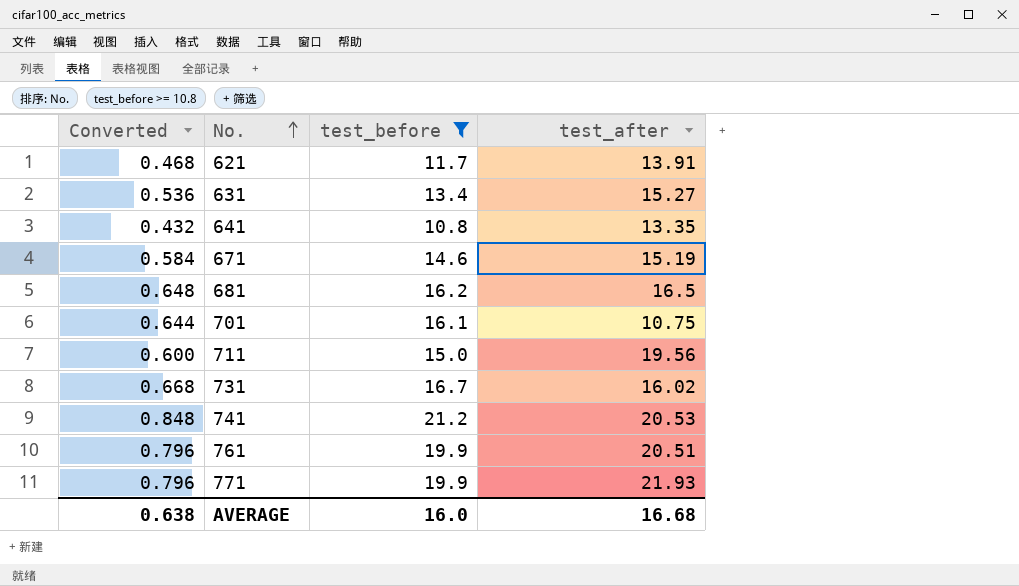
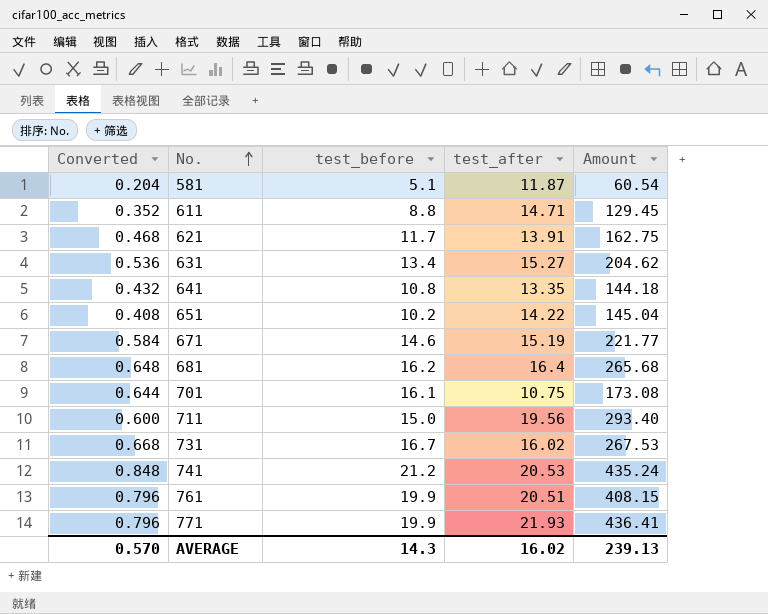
filter: test_before >= 10.8 -> none
column Amount | formula: none -> [test_before] * [test_after]
681 | test_after: 16.5 -> 16.4
AVERAGE | Converted: 0.638 -> 0.570
AVERAGE | test_before: 16.0 -> 14.3
AVERAGE | test_after: 16.68 -> 16.02

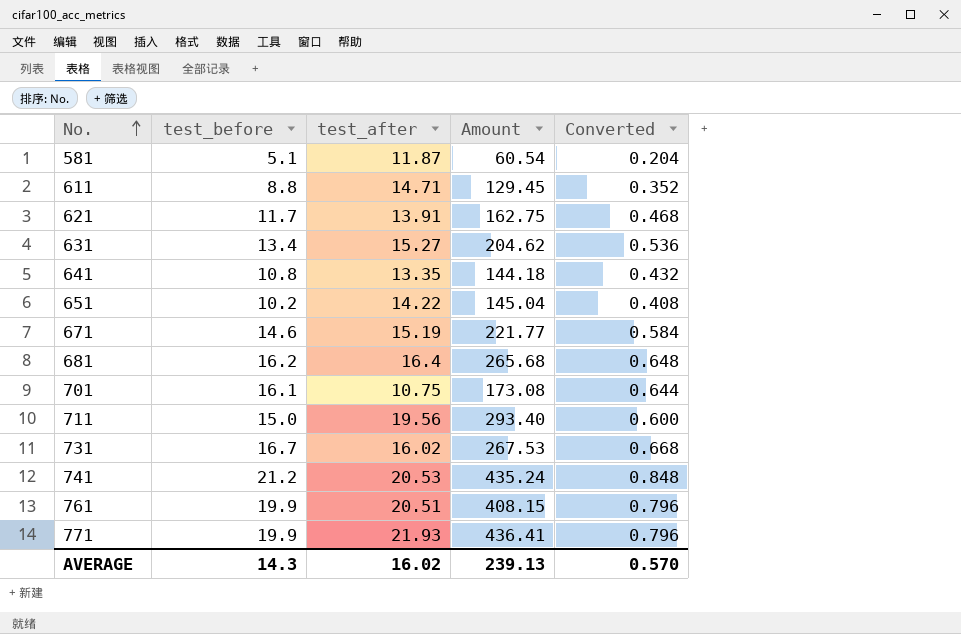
column Converted | position: 1 -> 5

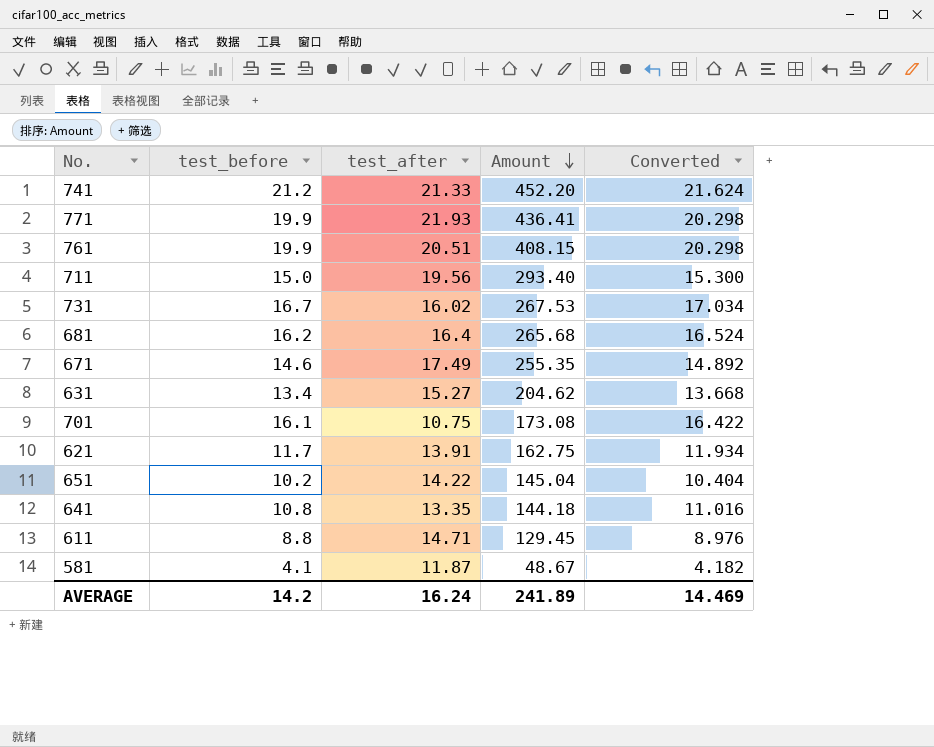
row order: No. ascending -> Amount descending
column Converted | formula: [test_before] * 0.04 -> [test_before] * 1.02
741 | test_after: 20.53 -> 21.33
741 | Amount: 435.24 -> 452.20
671 | test_after: 15.19 -> 17.49
671 | Amount: 221.77 -> 255.35
581 | test_before: 5.1 -> 4.1
581 | Amount: 60.54 -> 48.67
AVERAGE | test_before: 14.3 -> 14.2
AVERAGE | test_after: 16.02 -> 16.24
AVERAGE | Amount: 239.13 -> 241.89
AVERAGE | Converted: 0.570 -> 14.469

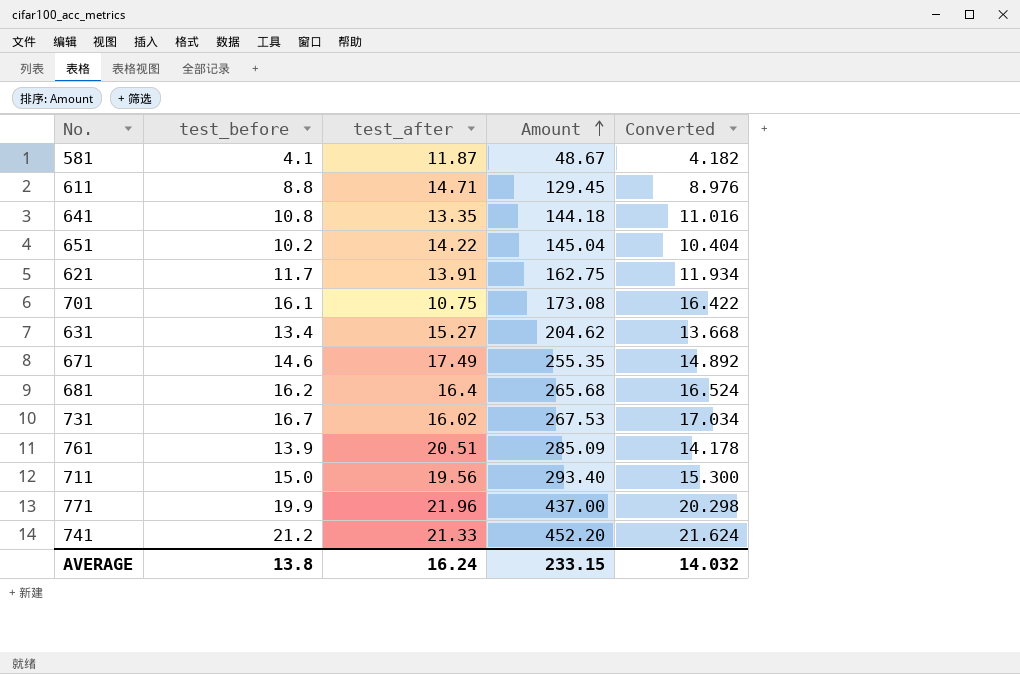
row order: Amount descending -> Amount ascending
761 | test_before: 19.9 -> 13.9
761 | Amount: 408.15 -> 285.09
761 | Converted: 20.298 -> 14.178
771 | test_after: 21.93 -> 21.96
771 | Amount: 436.41 -> 437.00
AVERAGE | test_before: 14.2 -> 13.8
AVERAGE | Amount: 241.89 -> 233.15
AVERAGE | Converted: 14.469 -> 14.032

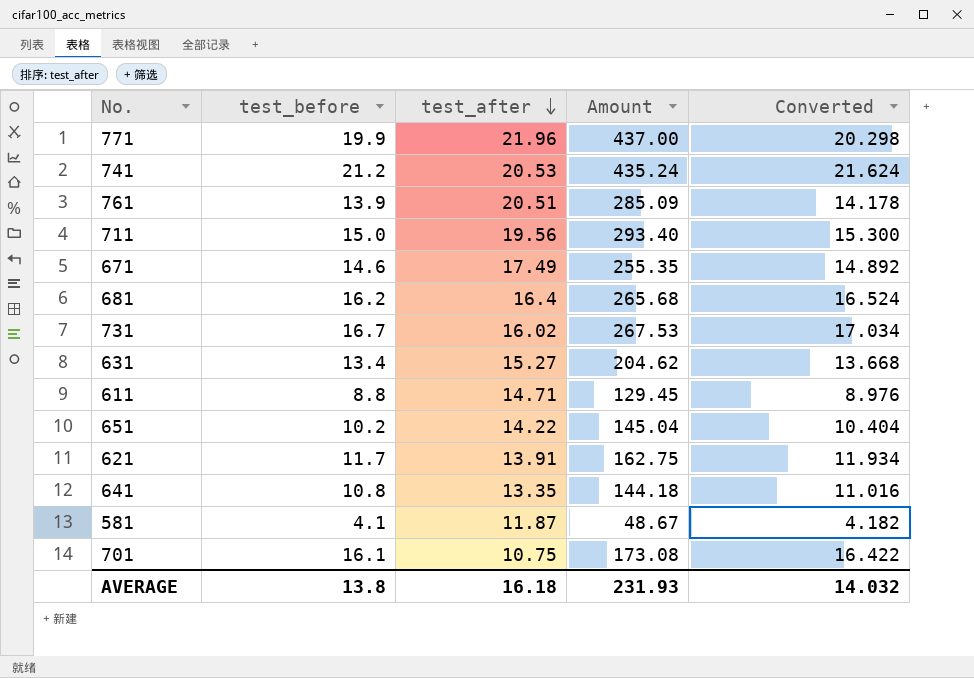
row order: Amount ascending -> test_after descending
741 | test_after: 21.33 -> 20.53
741 | Amount: 452.20 -> 435.24
AVERAGE | test_after: 16.24 -> 16.18
AVERAGE | Amount: 233.15 -> 231.93

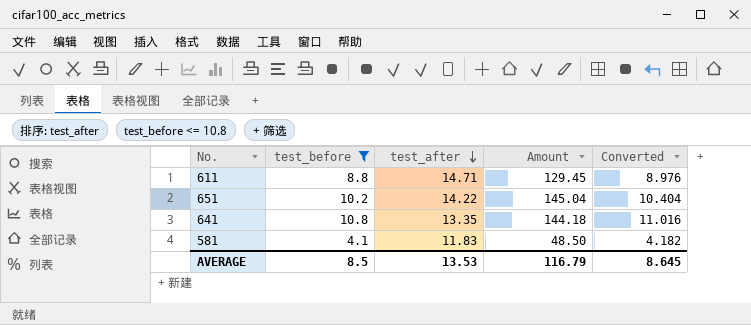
filter: none -> test_before <= 10.8
581 | test_after: 11.87 -> 11.83
581 | Amount: 48.67 -> 48.50
AVERAGE | test_before: 13.8 -> 8.5
AVERAGE | test_after: 16.18 -> 13.53
AVERAGE | Amount: 231.93 -> 116.79
AVERAGE | Converted: 14.032 -> 8.645

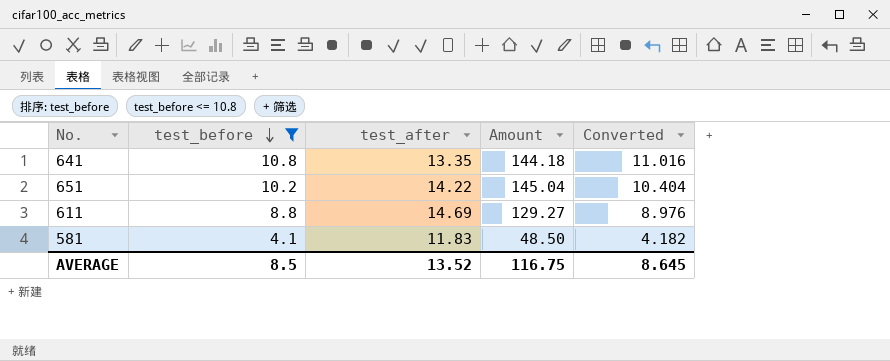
row order: test_after descending -> test_before descending
611 | test_after: 14.71 -> 14.69
611 | Amount: 129.45 -> 129.27
AVERAGE | test_after: 13.53 -> 13.52
AVERAGE | Amount: 116.79 -> 116.75

